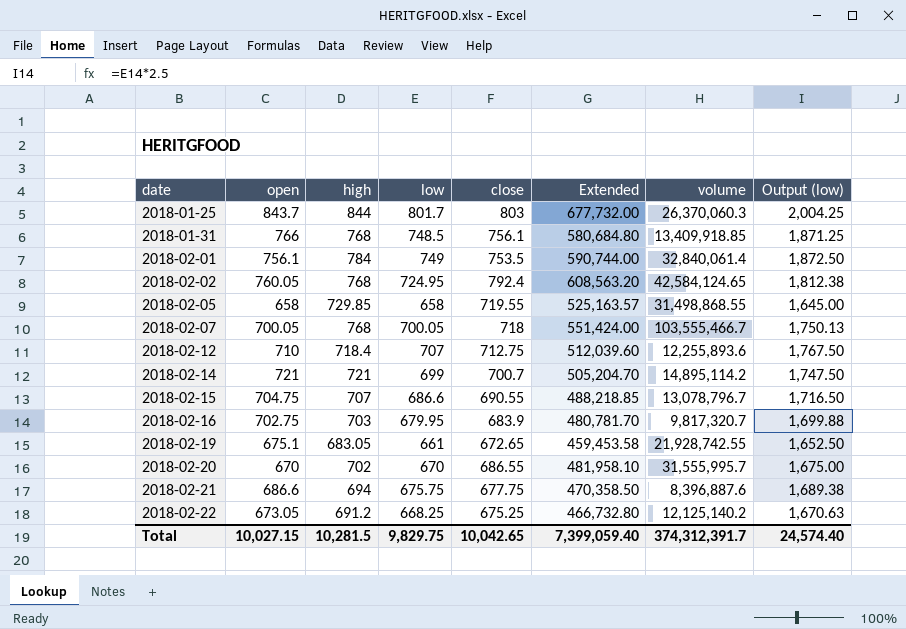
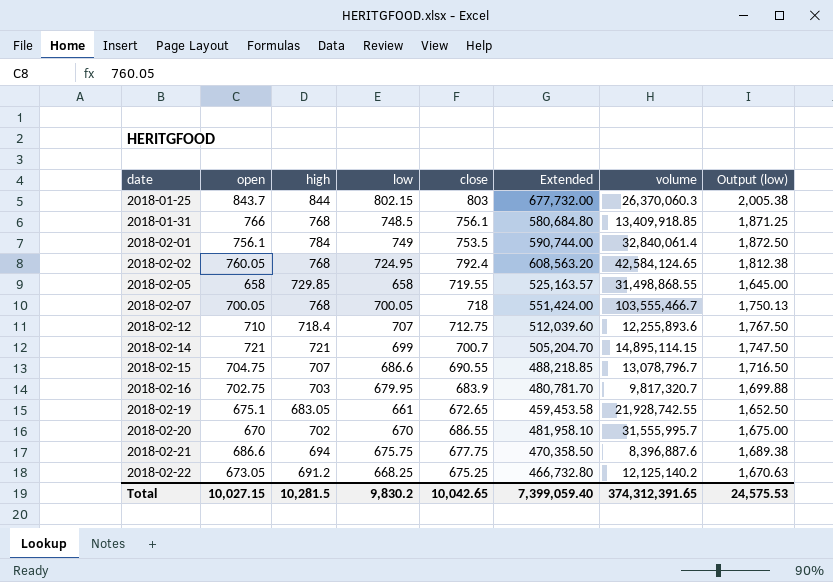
2018-01-25 | low: 801.7 -> 802.15
2018-01-25 | Output (low): 2,004.25 -> 2,005.38
2018-02-14 | volume: 14,895,114.2 -> 14,895,114.15
Total | low: 9,829.75 -> 9,830.2
Total | volume: 374,312,391.7 -> 374,312,391.65
Total | Output (low): 24,574.40 -> 24,575.53

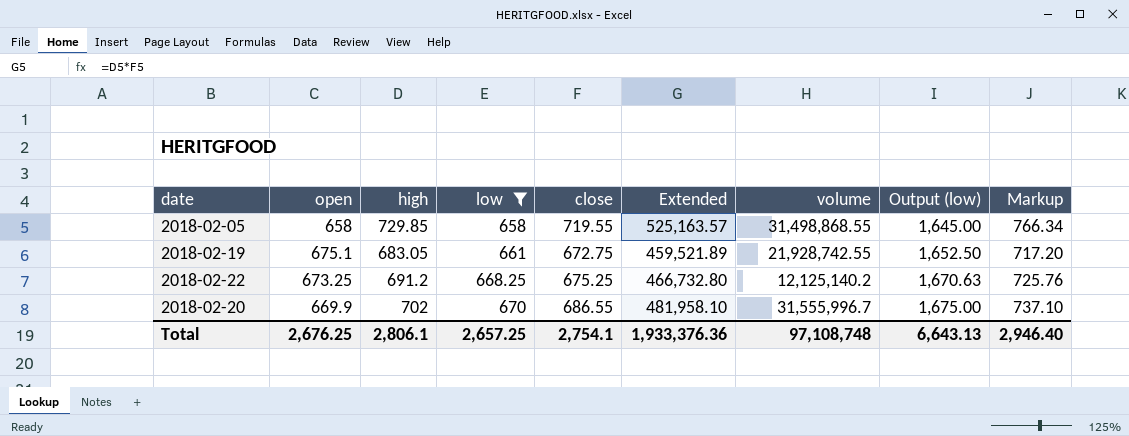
filter: none -> low <= 670
row order: date ascending -> low ascending
column Markup | formula: none -> [high] * 1.05
2018-02-19 | close: 672.65 -> 672.75
2018-02-19 | Extended: 459,453.58 -> 459,521.89
2018-02-22 | open: 673.05 -> 673.25
2018-02-20 | open: 670 -> 669.9
2018-02-20 | volume: 31,555,995.7 -> 31,555,996.7
Total | open: 10,027.15 -> 2,676.25
Total | high: 10,281.5 -> 2,806.1
Total | low: 9,830.2 -> 2,657.25
Total | close: 10,042.65 -> 2,754.1
Total | Extended: 7,399,059.40 -> 1,933,376.36
Total | volume: 374,312,391.65 -> 97,108,748
Total | Output (low): 24,575.53 -> 6,643.13

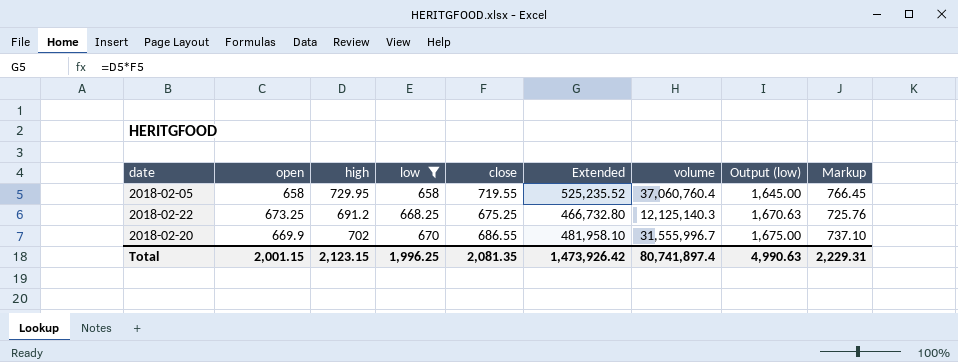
row 2018-02-19: 675.1 | 683.05 | 661 | 672.75 | 459,521.89 | 21,928,742.55 | 1,652.50 | 717.20 -> none
2018-02-05 | high: 729.85 -> 729.95
2018-02-05 | Extended: 525,163.57 -> 525,235.52
2018-02-05 | volume: 31,498,868.55 -> 37,060,760.4
2018-02-05 | Markup: 766.34 -> 766.45
2018-02-22 | volume: 12,125,140.2 -> 12,125,140.3
Total | open: 2,676.25 -> 2,001.15
Total | high: 2,806.1 -> 2,123.15
Total | low: 2,657.25 -> 1,996.25
Total | close: 2,754.1 -> 2,081.35
Total | Extended: 1,933,376.36 -> 1,473,926.42
Total | volume: 97,108,748 -> 80,741,897.4
Total | Output (low): 6,643.13 -> 4,990.63
Total | Markup: 2,946.40 -> 2,229.31

